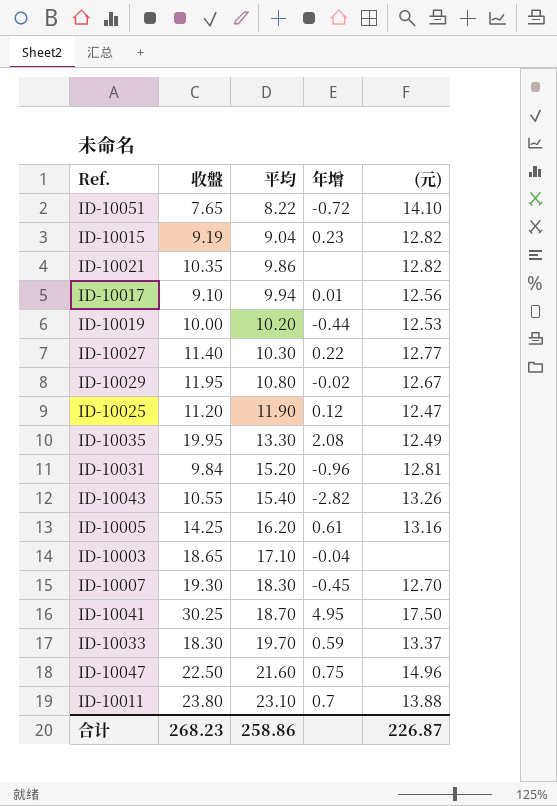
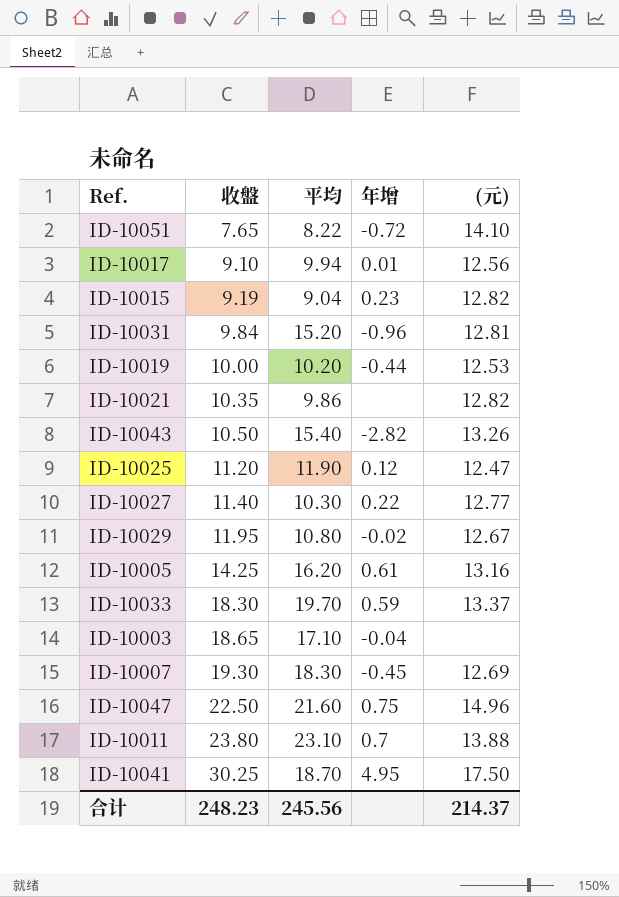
row order: 平均 ascending -> 收盤 ascending
row ID-10035: 19.95 | 13.30 | 2.08 | 12.49 -> none
ID-10043 | 收盤: 10.55 -> 10.50
ID-10007 | (元): 12.70 -> 12.69
合计 | 收盤: 268.23 -> 248.23
合计 | 平均: 258.86 -> 245.56
合计 | (元): 226.87 -> 214.37

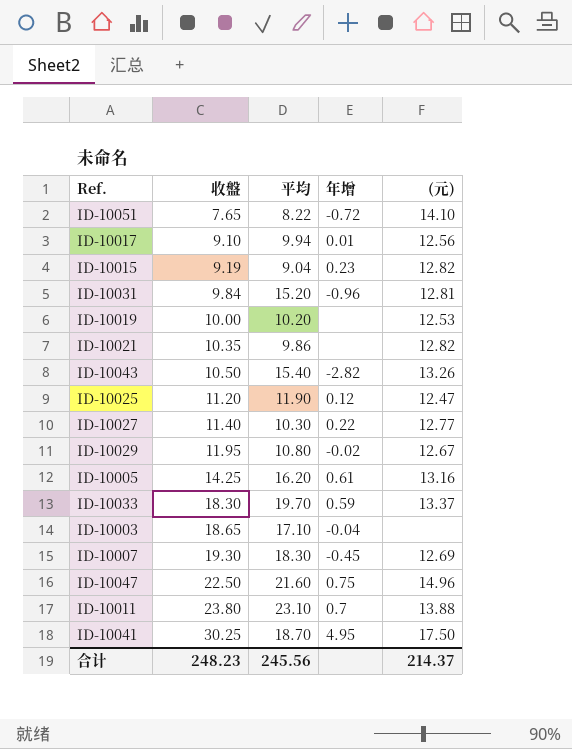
ID-10019 | 年增: -0.44 -> none

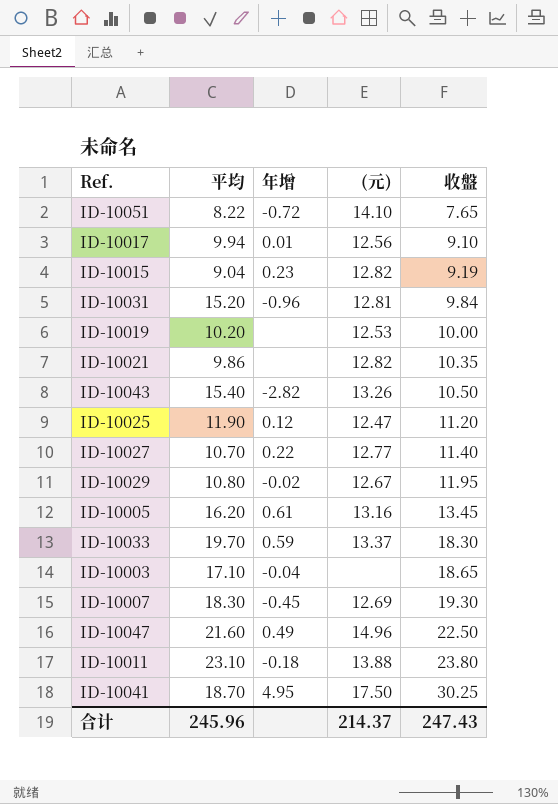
column 收盤 | position: 2 -> 5
ID-10027 | 平均: 10.30 -> 10.70
ID-10005 | 收盤: 14.25 -> 13.45
ID-10047 | 年增: 0.75 -> 0.49
ID-10011 | 年增: 0.7 -> -0.18
合计 | 平均: 245.56 -> 245.96
合计 | 收盤: 248.23 -> 247.43

